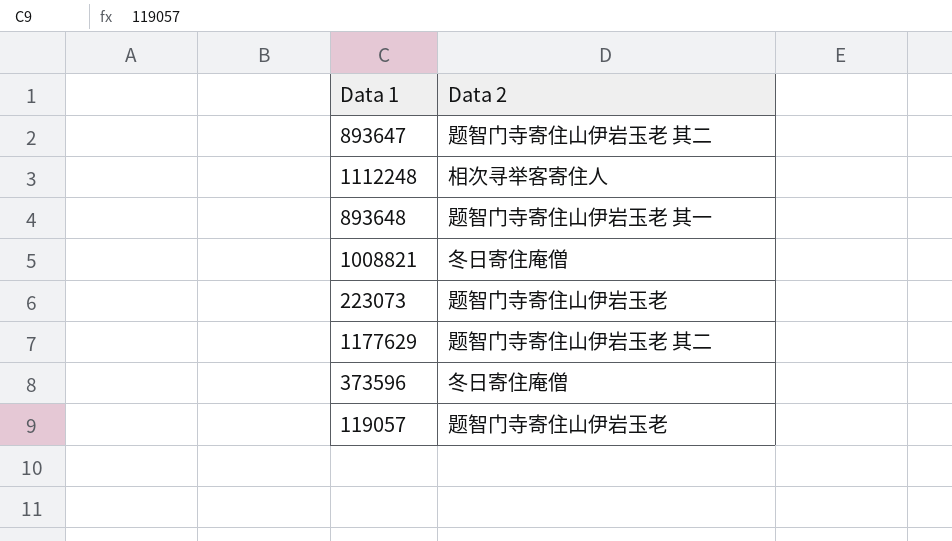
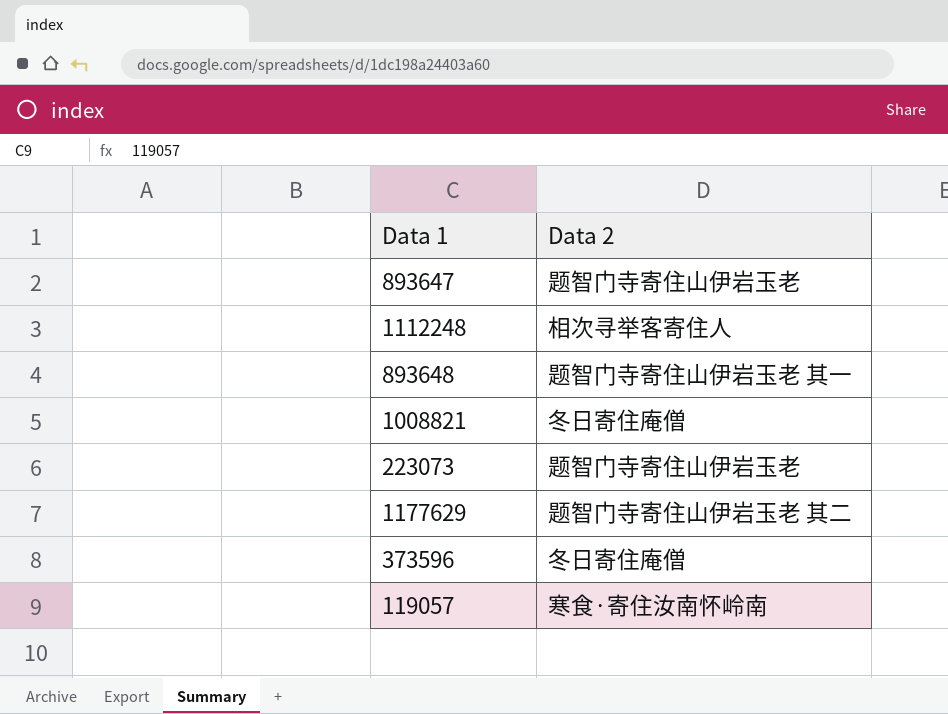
893647 | Data 2: 题智门寺寄住山伊岩玉老 其二 -> 题智门寺寄住山伊岩玉老
119057 | Data 2: 题智门寺寄住山伊岩玉老 -> 寒食·寄住汝南怀岭南

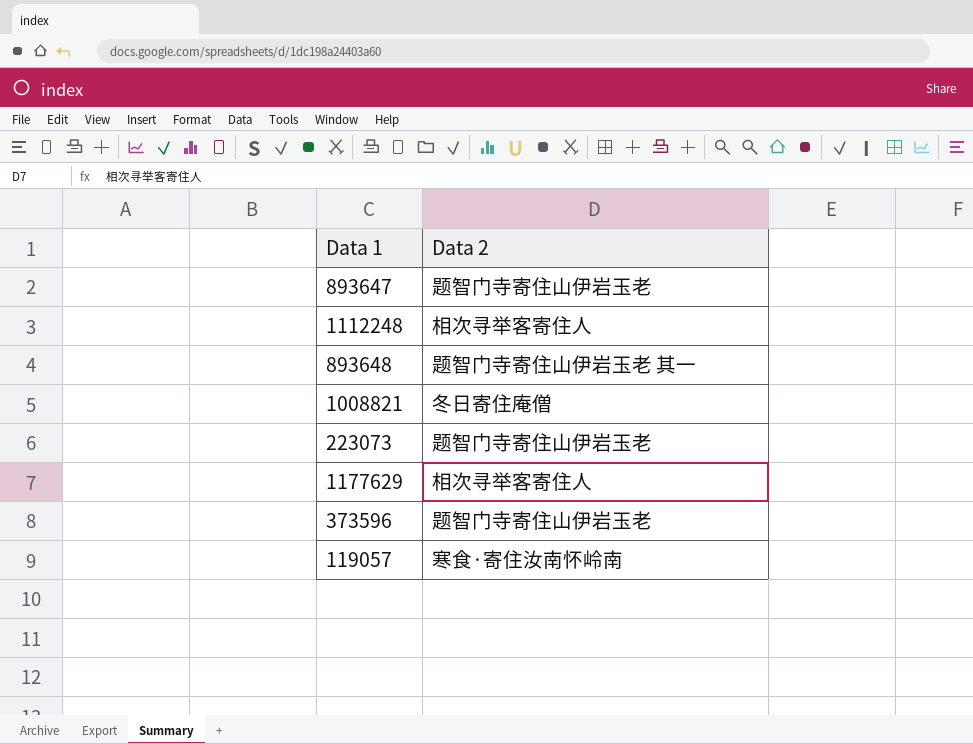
1177629 | Data 2: 题智门寺寄住山伊岩玉老 其二 -> 相次寻举客寄住人
373596 | Data 2: 冬日寄住庵僧 -> 题智门寺寄住山伊岩玉老

